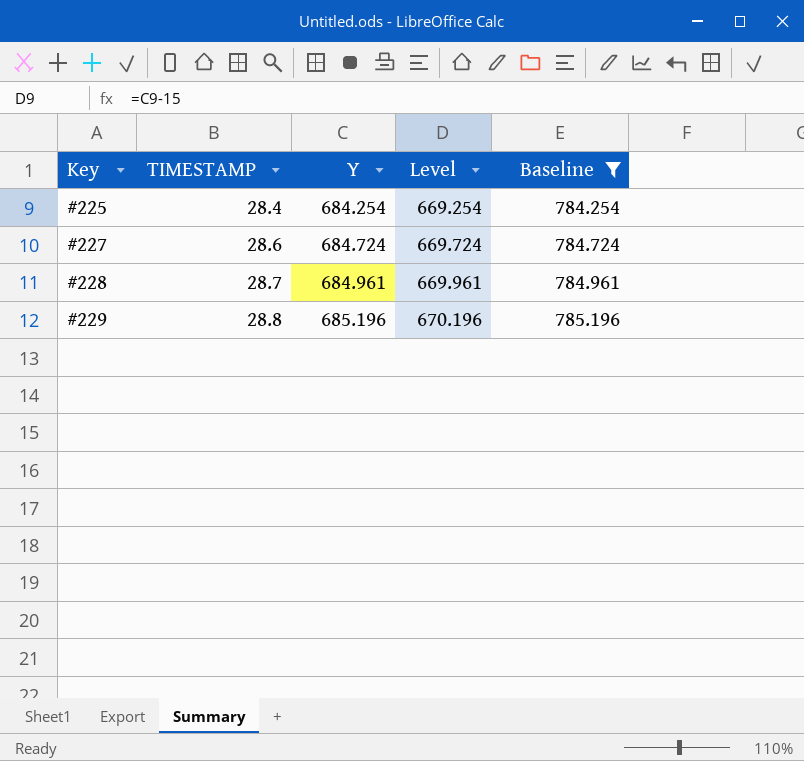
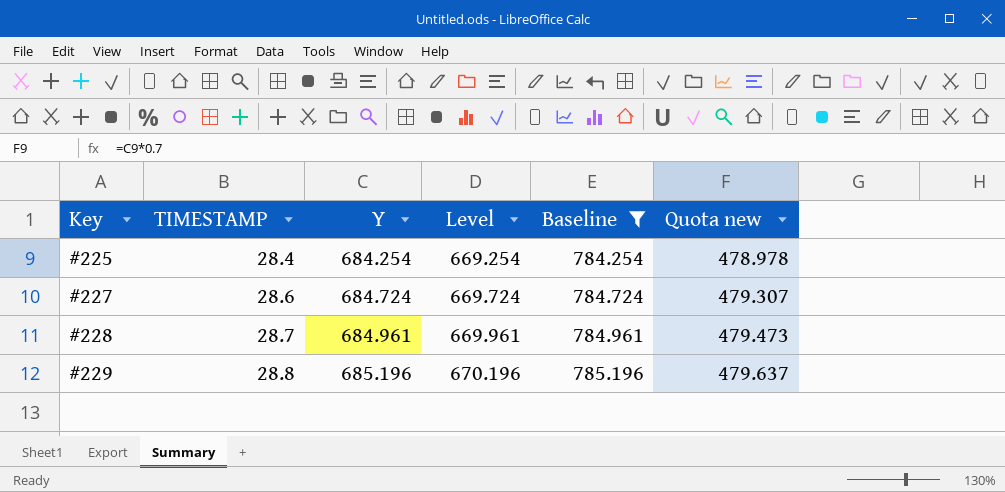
column Quota new | formula: none -> [Y] * 0.7

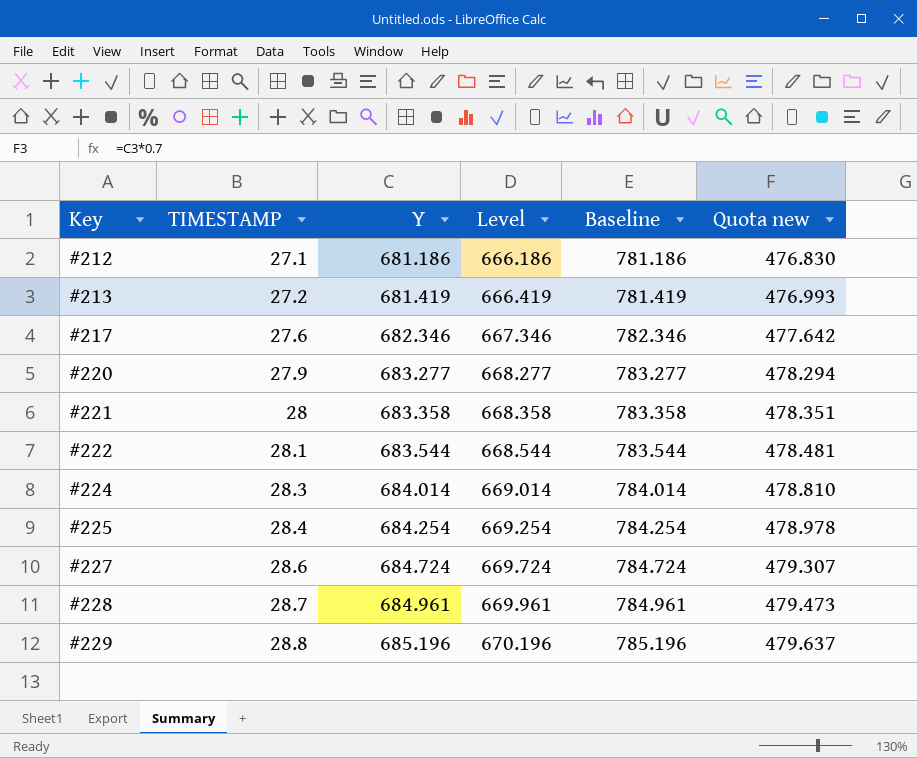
filter: Baseline >= 784.254 -> none

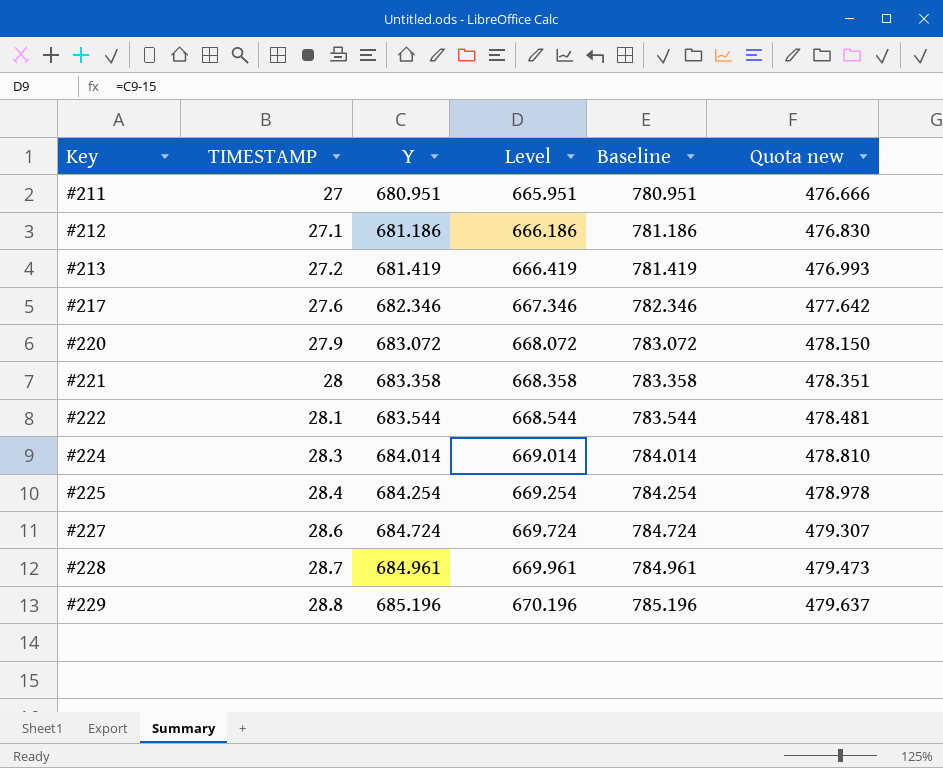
row #211: none -> 27 | 680.951 | 665.951 | 780.951 | 476.666
#220 | Y: 683.277 -> 683.072
#220 | Level: 668.277 -> 668.072
#220 | Baseline: 783.277 -> 783.072
#220 | Quota new: 478.294 -> 478.150

